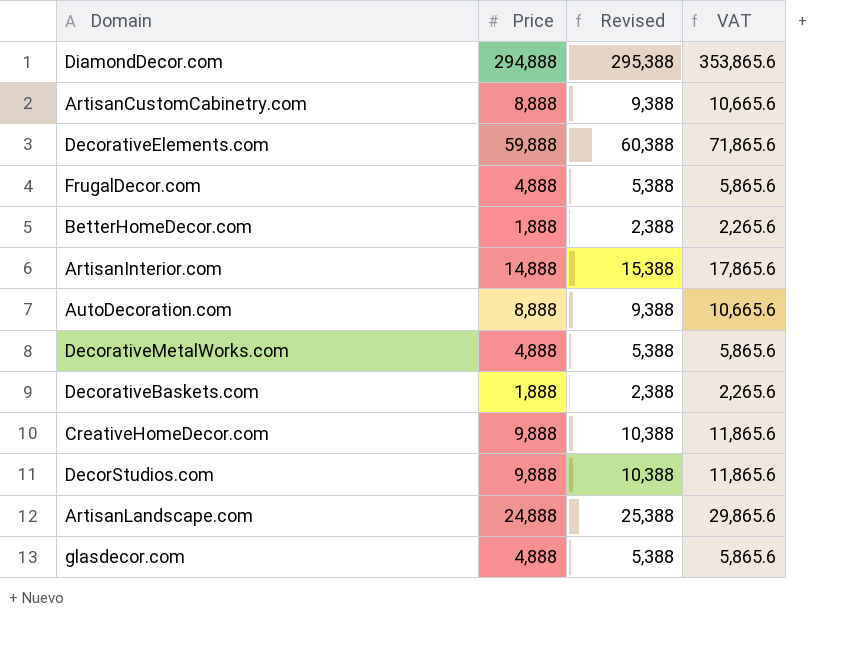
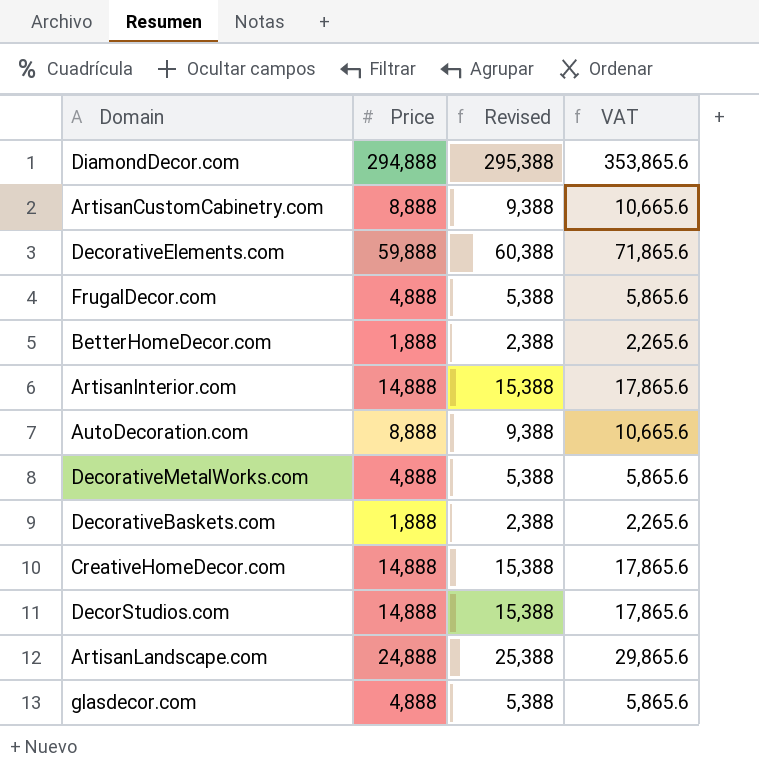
CreativeHomeDecor.com | Price: 9,888 -> 14,888
CreativeHomeDecor.com | Revised: 10,388 -> 15,388
CreativeHomeDecor.com | VAT: 11,865.6 -> 17,865.6
DecorStudios.com | Price: 9,888 -> 14,888
DecorStudios.com | Revised: 10,388 -> 15,388
DecorStudios.com | VAT: 11,865.6 -> 17,865.6

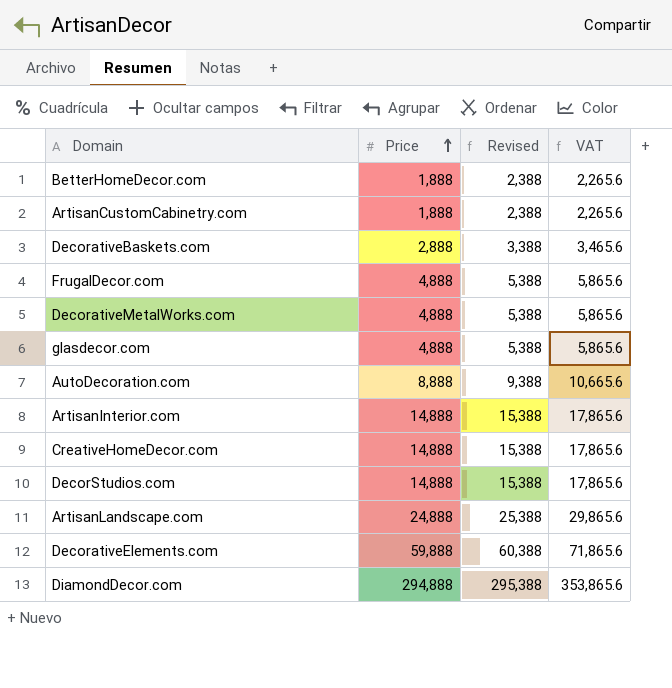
row order: none -> Price ascending
ArtisanCustomCabinetry.com | Price: 8,888 -> 1,888
ArtisanCustomCabinetry.com | Revised: 9,388 -> 2,388
ArtisanCustomCabinetry.com | VAT: 10,665.6 -> 2,265.6
DecorativeBaskets.com | Price: 1,888 -> 2,888
DecorativeBaskets.com | Revised: 2,388 -> 3,388
DecorativeBaskets.com | VAT: 2,265.6 -> 3,465.6

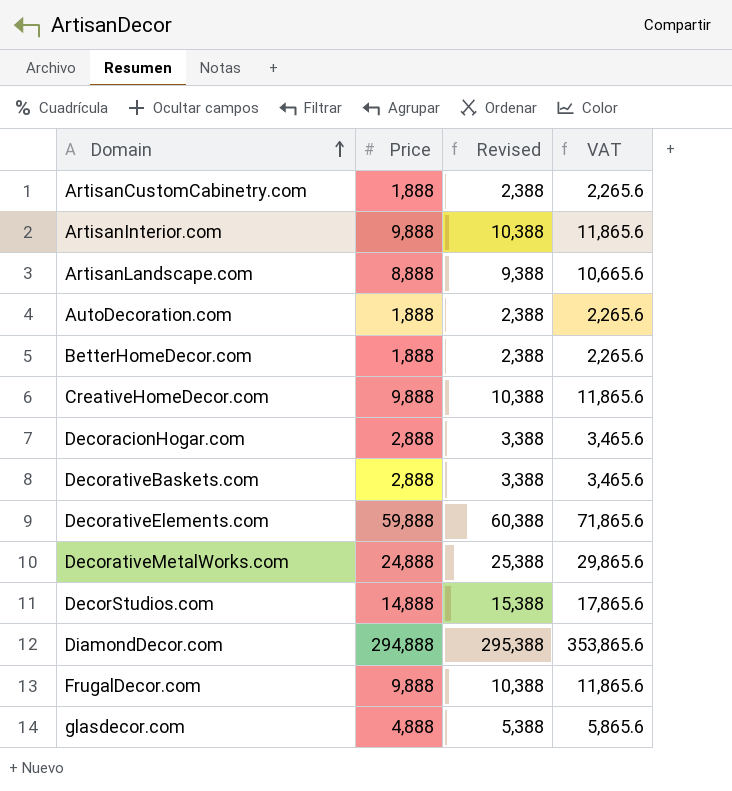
row order: Price ascending -> Domain ascending
ArtisanInterior.com | Price: 14,888 -> 9,888
ArtisanInterior.com | Revised: 15,388 -> 10,388
ArtisanInterior.com | VAT: 17,865.6 -> 11,865.6
ArtisanLandscape.com | Price: 24,888 -> 8,888
ArtisanLandscape.com | Revised: 25,388 -> 9,388
ArtisanLandscape.com | VAT: 29,865.6 -> 10,665.6
AutoDecoration.com | Price: 8,888 -> 1,888
AutoDecoration.com | Revised: 9,388 -> 2,388
AutoDecoration.com | VAT: 10,665.6 -> 2,265.6
CreativeHomeDecor.com | Price: 14,888 -> 9,888
CreativeHomeDecor.com | Revised: 15,388 -> 10,388
CreativeHomeDecor.com | VAT: 17,865.6 -> 11,865.6
row DecoracionHogar.com: none -> 2,888 | 3,388 | 3,465.6
DecorativeMetalWorks.com | Price: 4,888 -> 24,888
DecorativeMetalWorks.com | Revised: 5,388 -> 25,388
DecorativeMetalWorks.com | VAT: 5,865.6 -> 29,865.6
FrugalDecor.com | Price: 4,888 -> 9,888
FrugalDecor.com | Revised: 5,388 -> 10,388
FrugalDecor.com | VAT: 5,865.6 -> 11,865.6

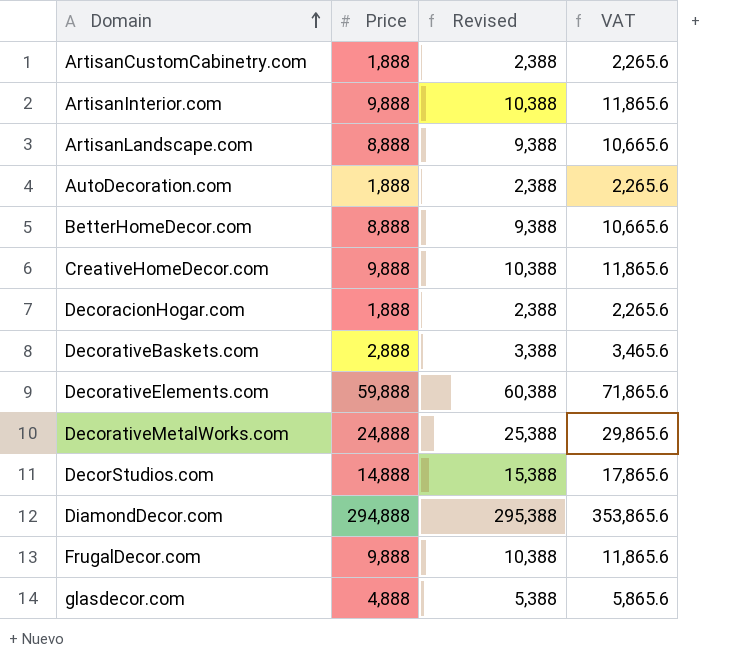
BetterHomeDecor.com | Price: 1,888 -> 8,888
BetterHomeDecor.com | Revised: 2,388 -> 9,388
BetterHomeDecor.com | VAT: 2,265.6 -> 10,665.6
DecoracionHogar.com | Price: 2,888 -> 1,888
DecoracionHogar.com | Revised: 3,388 -> 2,388
DecoracionHogar.com | VAT: 3,465.6 -> 2,265.6

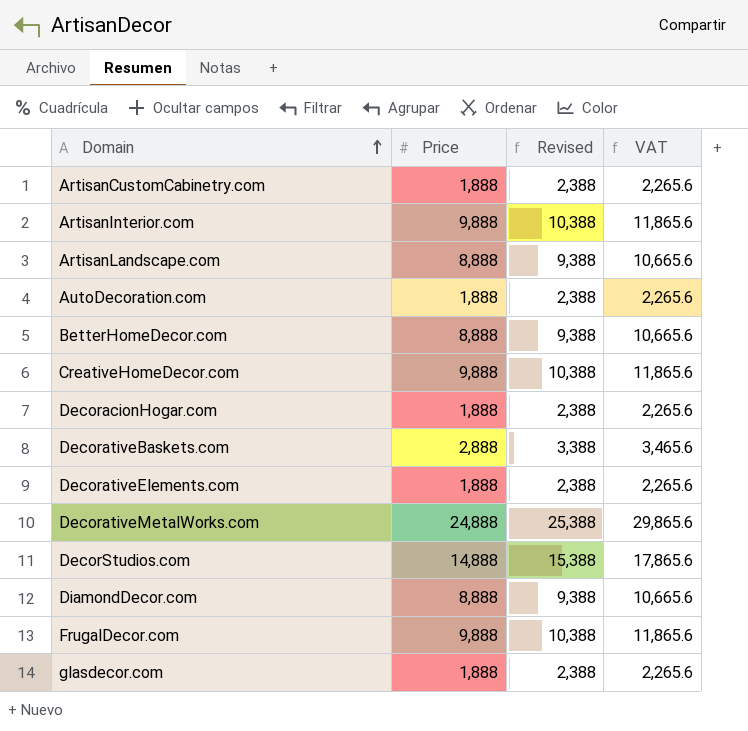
DecorativeElements.com | Price: 59,888 -> 1,888
DecorativeElements.com | Revised: 60,388 -> 2,388
DecorativeElements.com | VAT: 71,865.6 -> 2,265.6
DiamondDecor.com | Price: 294,888 -> 8,888
DiamondDecor.com | Revised: 295,388 -> 9,388
DiamondDecor.com | VAT: 353,865.6 -> 10,665.6
glasdecor.com | Price: 4,888 -> 1,888
glasdecor.com | Revised: 5,388 -> 2,388
glasdecor.com | VAT: 5,865.6 -> 2,265.6

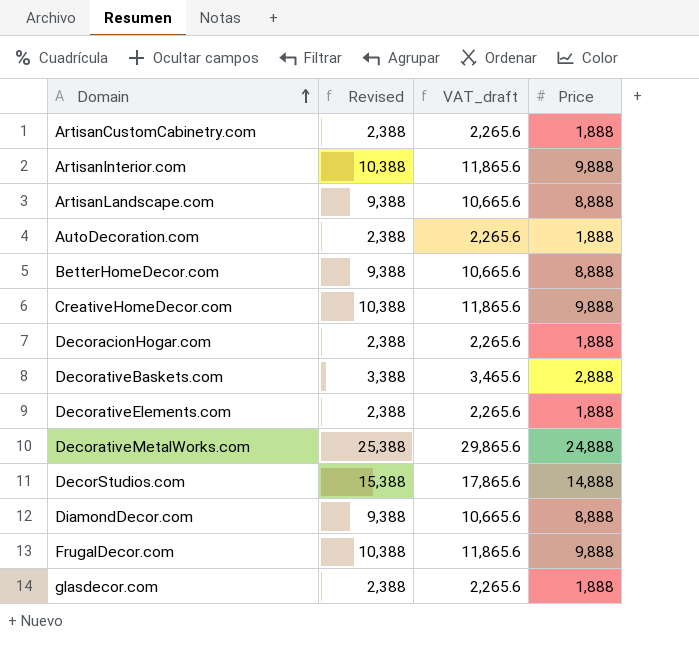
column name: VAT -> VAT_draft
column Price | position: 2 -> 4

